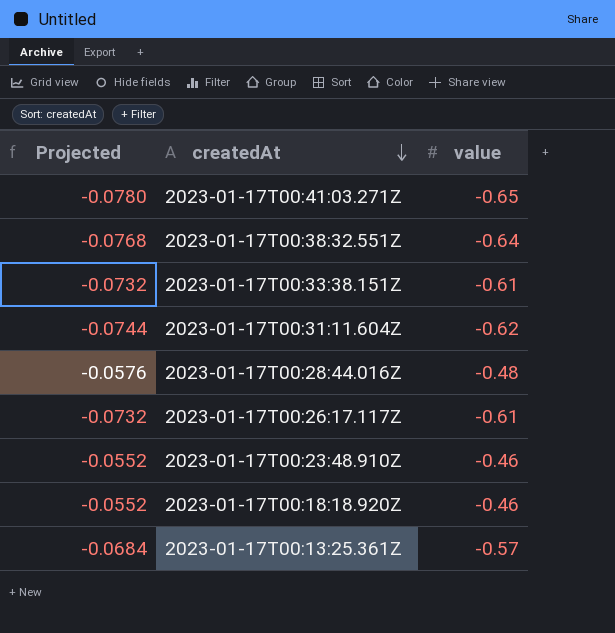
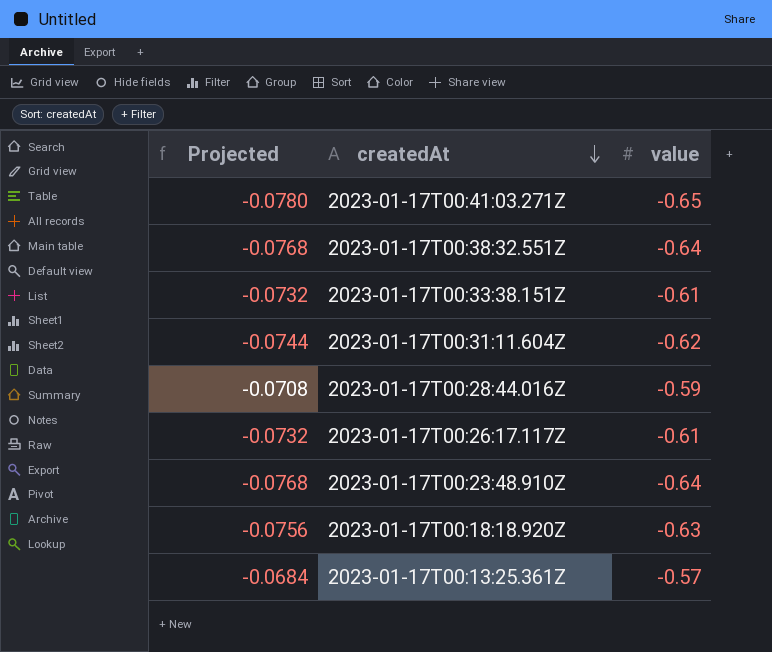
2023-01-17T00:28:44.016Z | Projected: -0.0576 -> -0.0708
2023-01-17T00:28:44.016Z | value: -0.48 -> -0.59
2023-01-17T00:23:48.910Z | Projected: -0.0552 -> -0.0768
2023-01-17T00:23:48.910Z | value: -0.46 -> -0.64
2023-01-17T00:18:18.920Z | Projected: -0.0552 -> -0.0756
2023-01-17T00:18:18.920Z | value: -0.46 -> -0.63

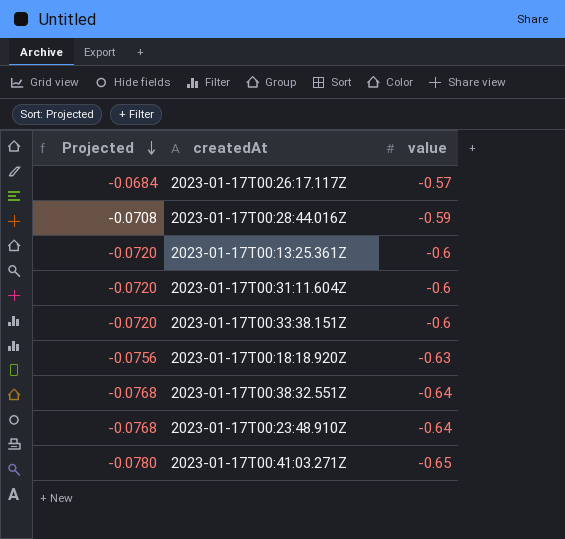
row order: createdAt descending -> Projected descending
2023-01-17T00:26:17.117Z | Projected: -0.0732 -> -0.0684
2023-01-17T00:26:17.117Z | value: -0.61 -> -0.57
2023-01-17T00:13:25.361Z | Projected: -0.0684 -> -0.0720
2023-01-17T00:13:25.361Z | value: -0.57 -> -0.6
2023-01-17T00:31:11.604Z | Projected: -0.0744 -> -0.0720
2023-01-17T00:31:11.604Z | value: -0.62 -> -0.6
2023-01-17T00:33:38.151Z | Projected: -0.0732 -> -0.0720
2023-01-17T00:33:38.151Z | value: -0.61 -> -0.6

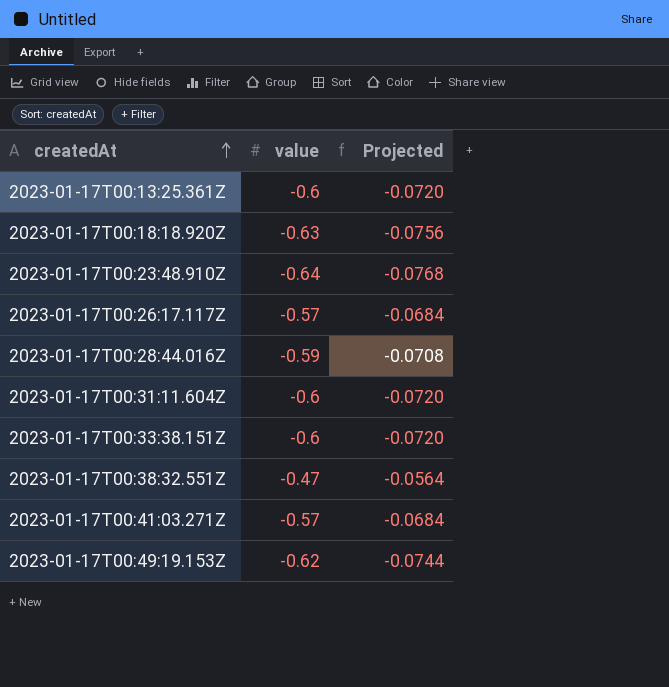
row order: Projected descending -> createdAt ascending
column Projected | position: 1 -> 3
2023-01-17T00:38:32.551Z | value: -0.64 -> -0.47
2023-01-17T00:38:32.551Z | Projected: -0.0768 -> -0.0564
2023-01-17T00:41:03.271Z | value: -0.65 -> -0.57
2023-01-17T00:41:03.271Z | Projected: -0.0780 -> -0.0684
row 2023-01-17T00:49:19.153Z: none -> -0.62 | -0.0744

